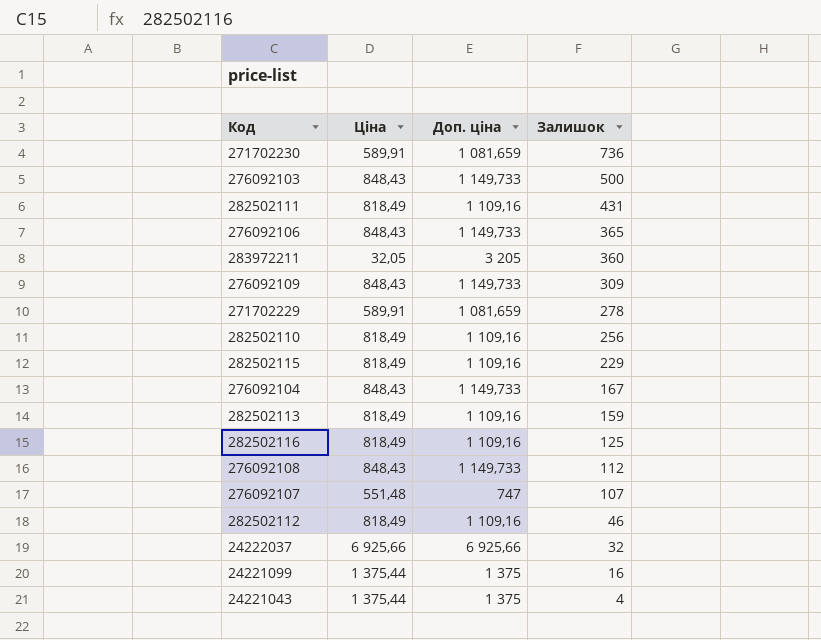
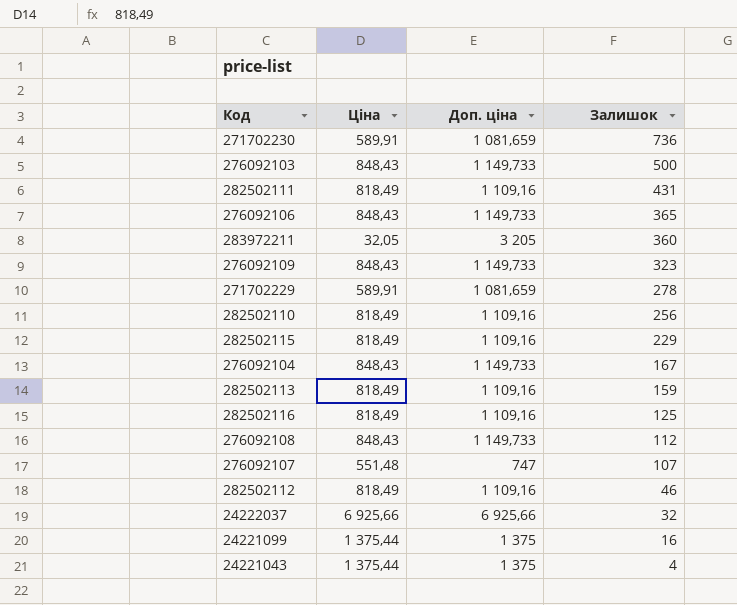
276092109 | Залишок: 309 -> 323

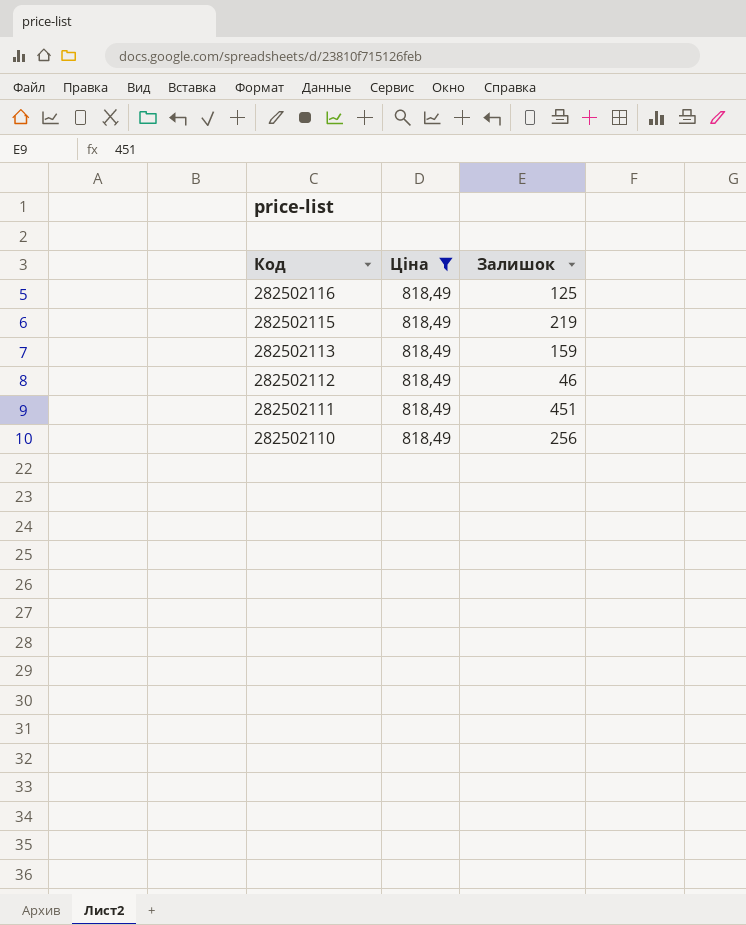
filter: none -> Ціна = 818,49
row order: Залишок descending -> Код descending
column Доп. ціна | position: 3 -> none
282502115 | Залишок: 229 -> 219
282502111 | Залишок: 431 -> 451

